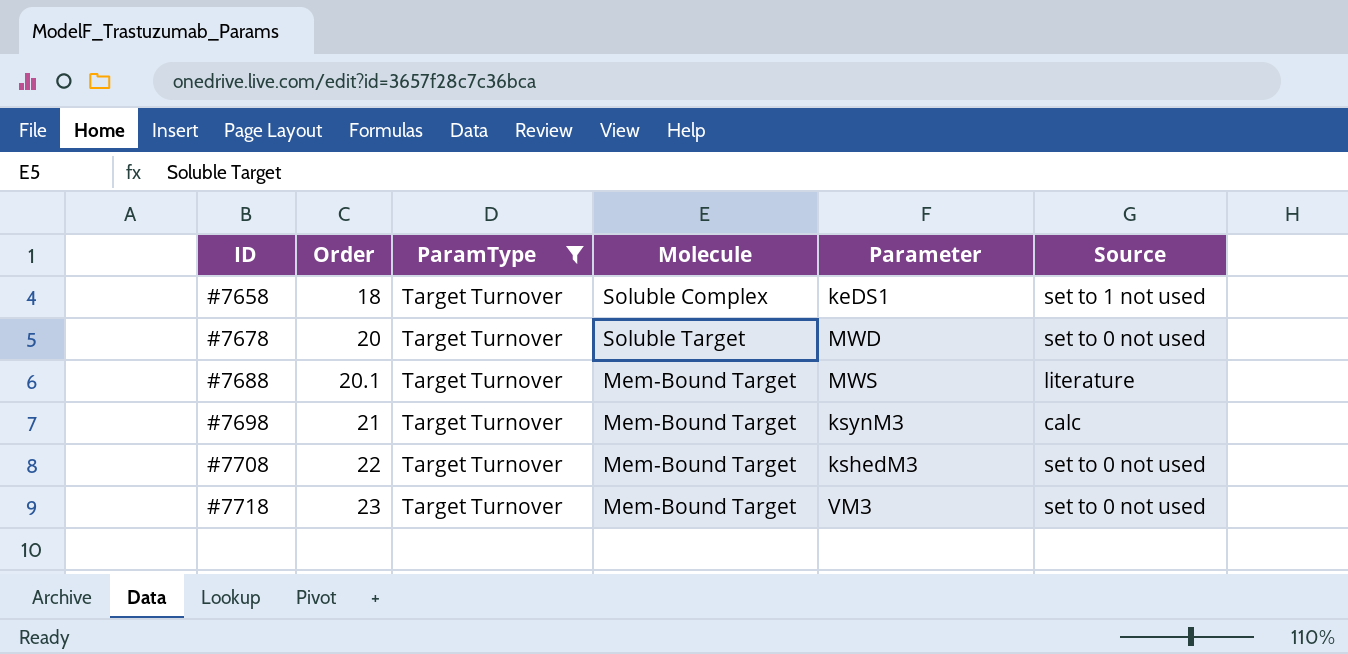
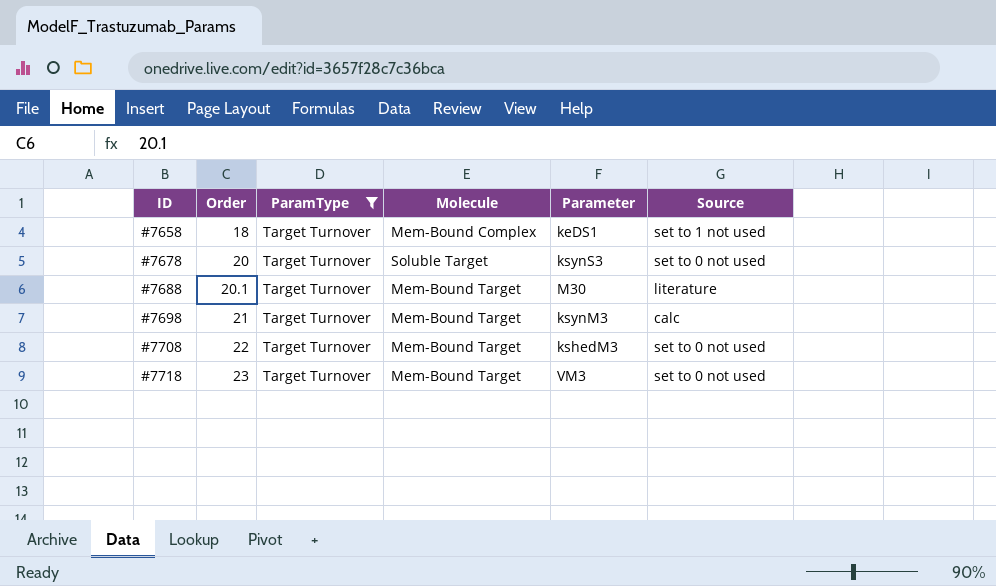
#7658 | Molecule: Soluble Complex -> Mem-Bound Complex
#7678 | Parameter: MWD -> ksynS3
#7688 | Parameter: MWS -> M30

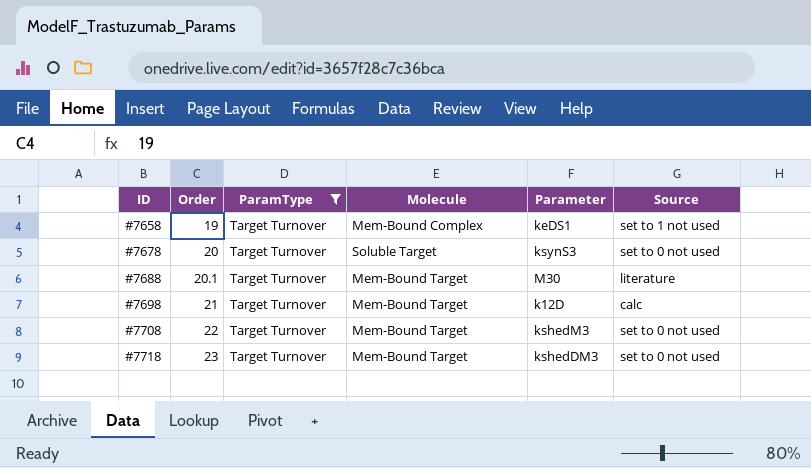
#7658 | Order: 18 -> 19
#7698 | Parameter: ksynM3 -> k12D
#7718 | Parameter: VM3 -> kshedDM3

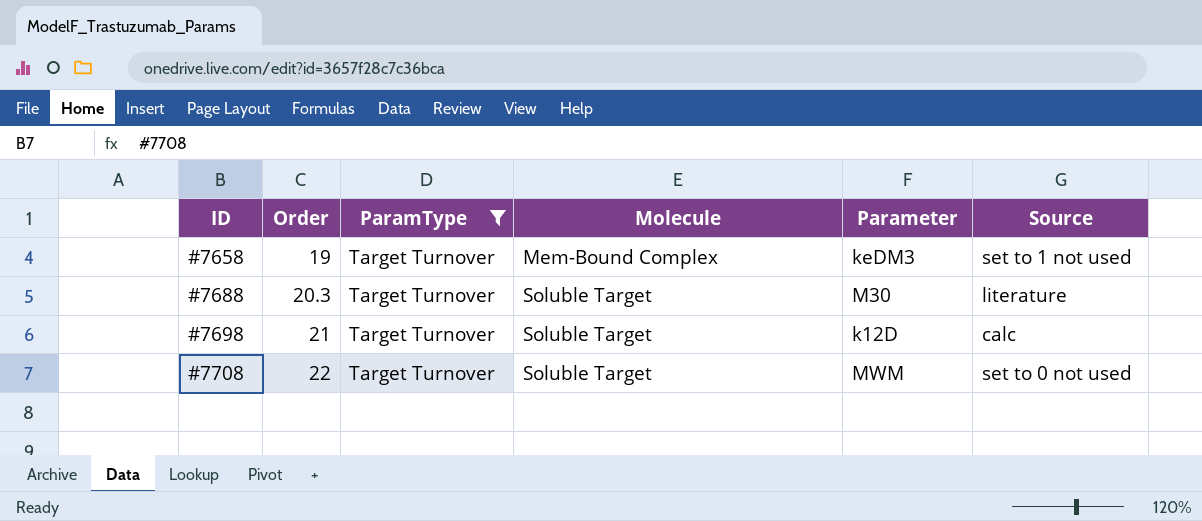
row #7678: 20 | Target Turnover | Soluble Target | ksynS3 | set to 0 not used -> none
row #7718: 23 | Target Turnover | Mem-Bound Target | kshedDM3 | set to 0 not used -> none
#7658 | Parameter: keDS1 -> keDM3
#7688 | Order: 20.1 -> 20.3
#7688 | Molecule: Mem-Bound Target -> Soluble Target
#7698 | Molecule: Mem-Bound Target -> Soluble Target
#7708 | Molecule: Mem-Bound Target -> Soluble Target
#7708 | Parameter: kshedM3 -> MWM

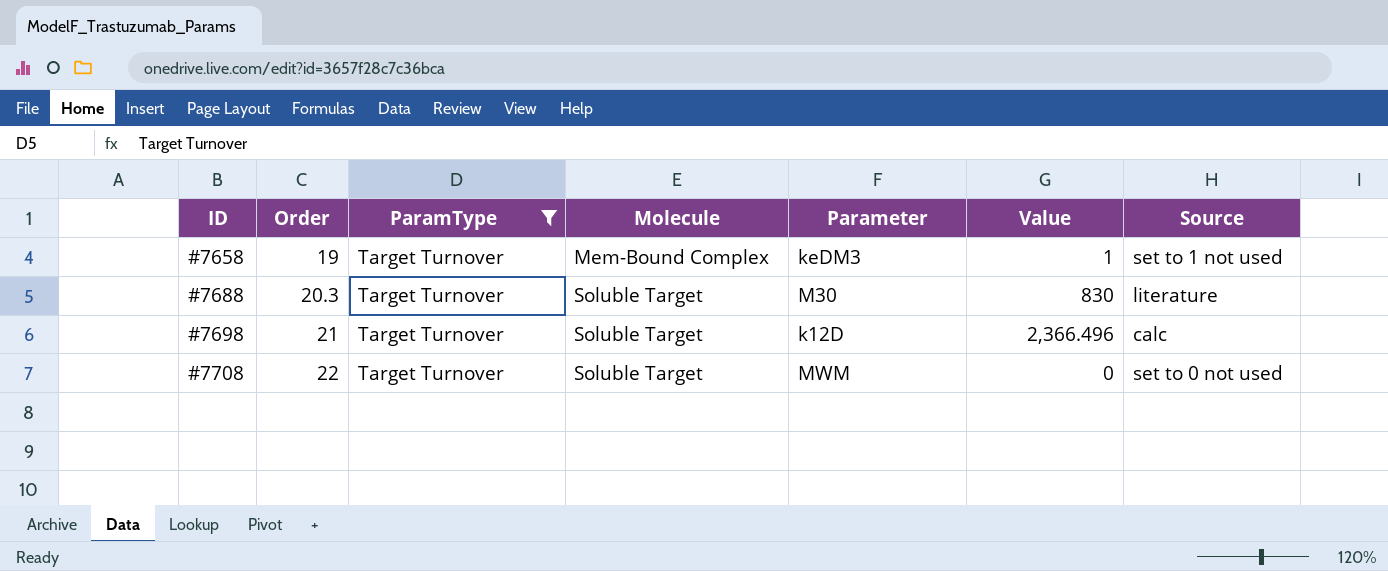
column Value | position: none -> 6

